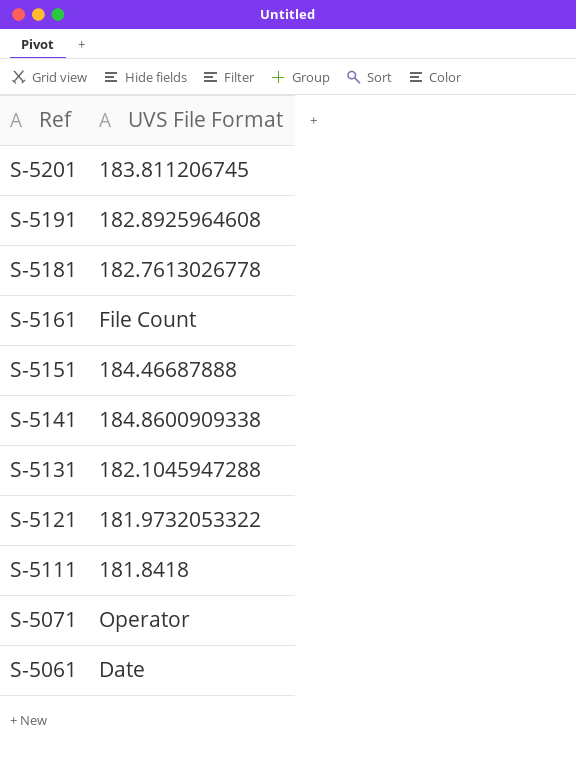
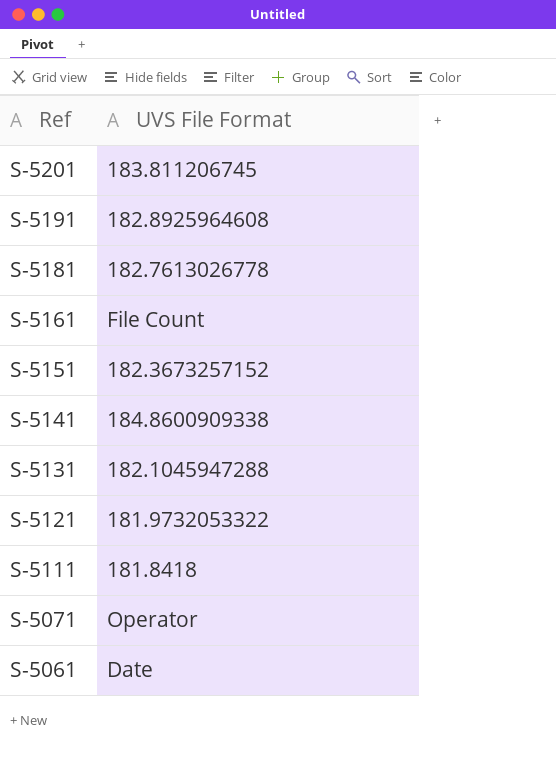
S-5151 | UVS File Format: 184.46687888 -> 182.3673257152

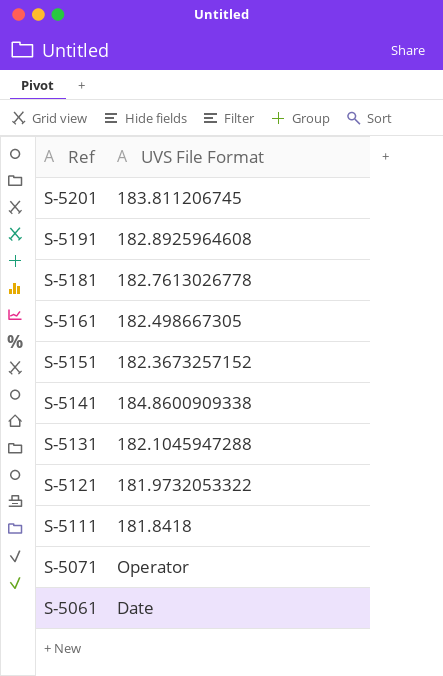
S-5161 | UVS File Format: File Count -> 182.498667305

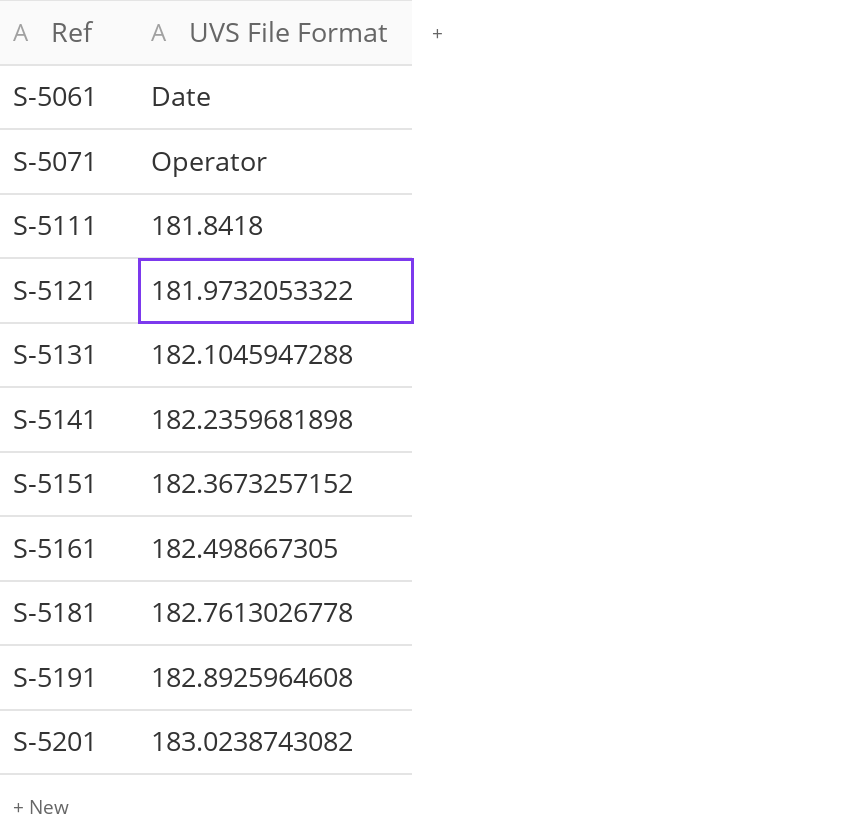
row order: Ref descending -> Ref ascending
S-5141 | UVS File Format: 184.8600909338 -> 182.2359681898
S-5201 | UVS File Format: 183.811206745 -> 183.0238743082

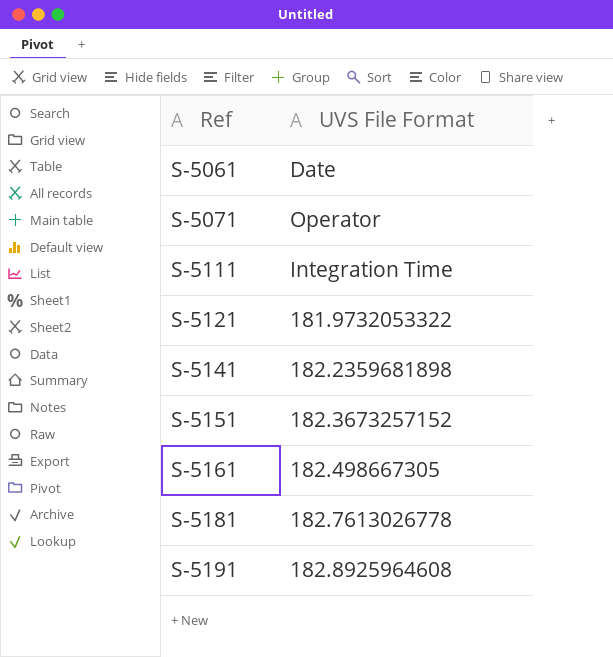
row S-5131: 182.1045947288 -> none
row S-5201: 183.0238743082 -> none
S-5111 | UVS File Format: 181.8418 -> Integration Time

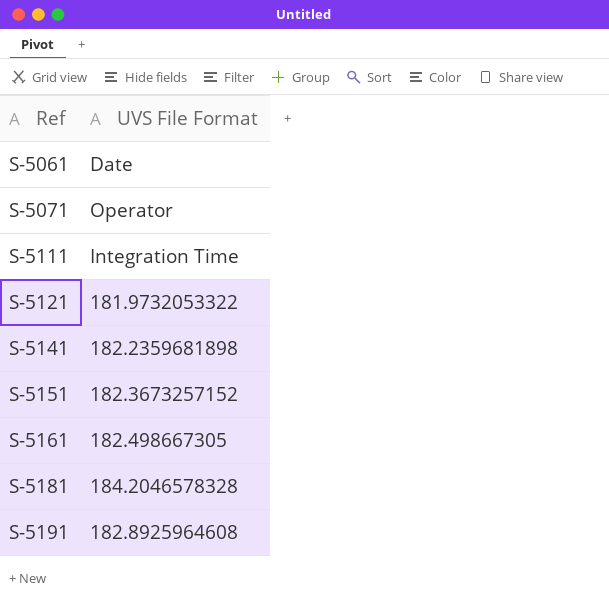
S-5181 | UVS File Format: 182.7613026778 -> 184.2046578328

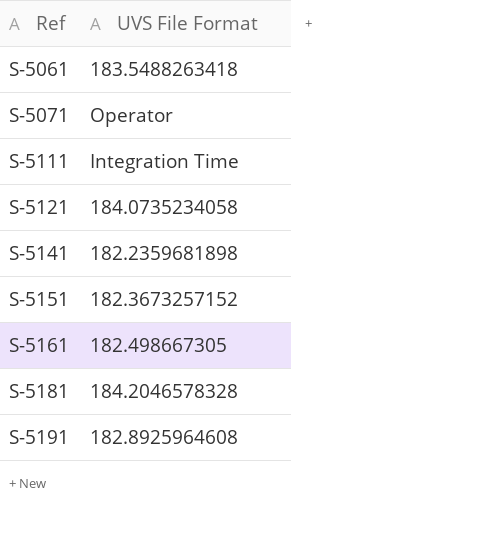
S-5061 | UVS File Format: Date -> 183.5488263418
S-5121 | UVS File Format: 181.9732053322 -> 184.0735234058

